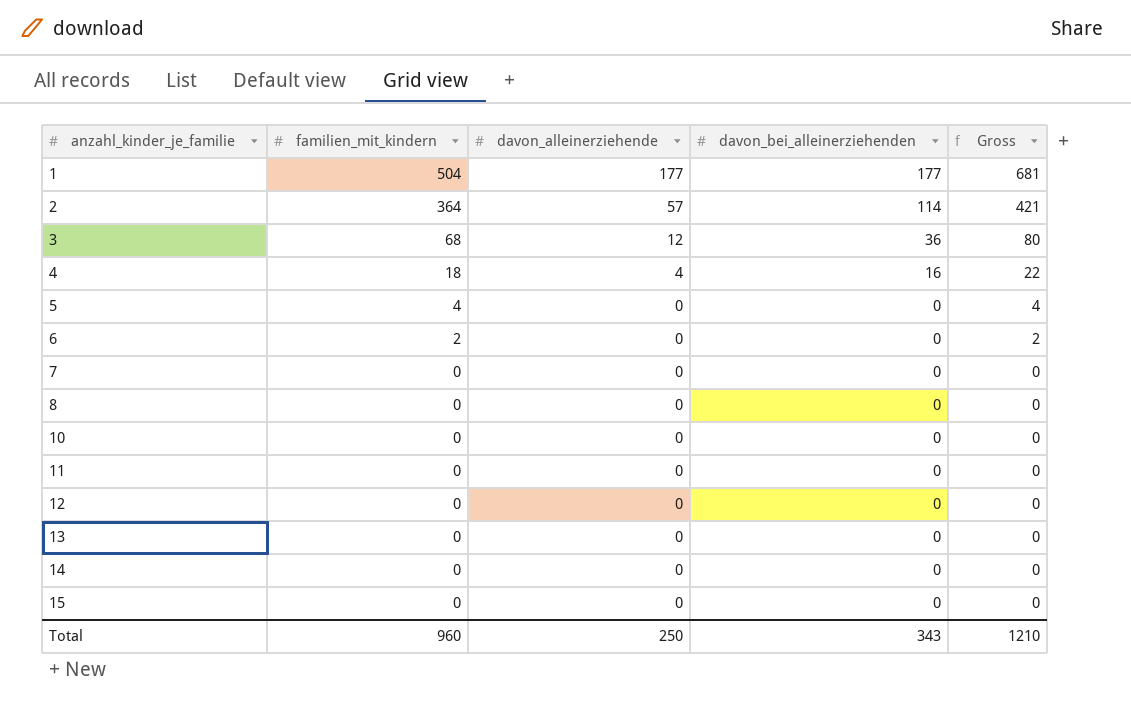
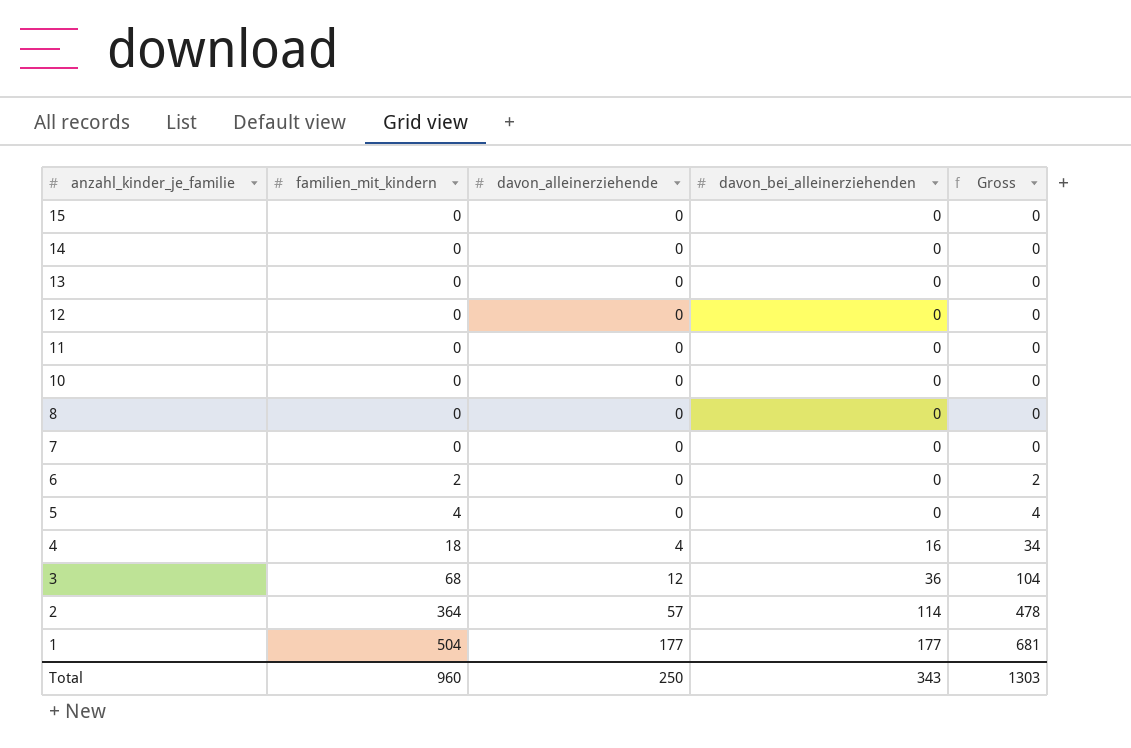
row order: anzahl_kinder_je_familie ascending -> anzahl_kinder_je_familie descending
column Gross | formula: [familien_mit_kindern] + [davon_alleinerziehende] -> [familien_mit_kindern] + [davon_bei_alleinerziehenden]
Total | Gross: 1210 -> 1303

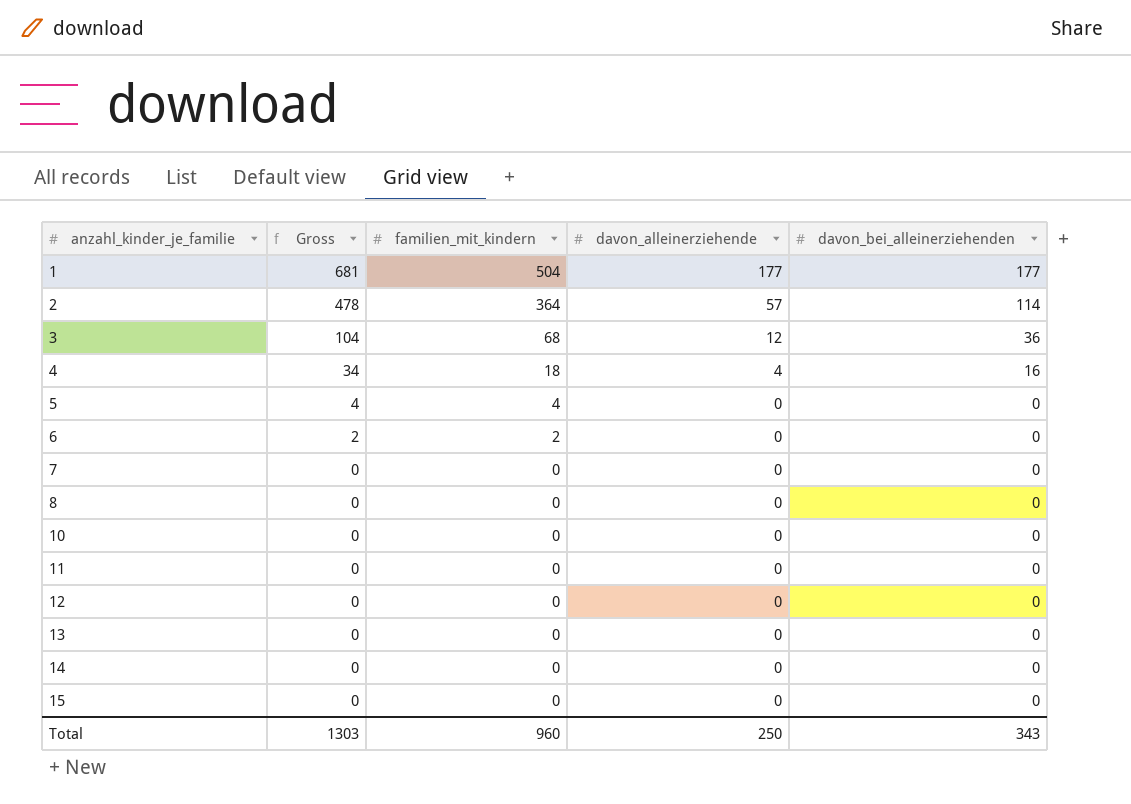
row order: anzahl_kinder_je_familie descending -> anzahl_kinder_je_familie ascending
column Gross | position: 5 -> 2

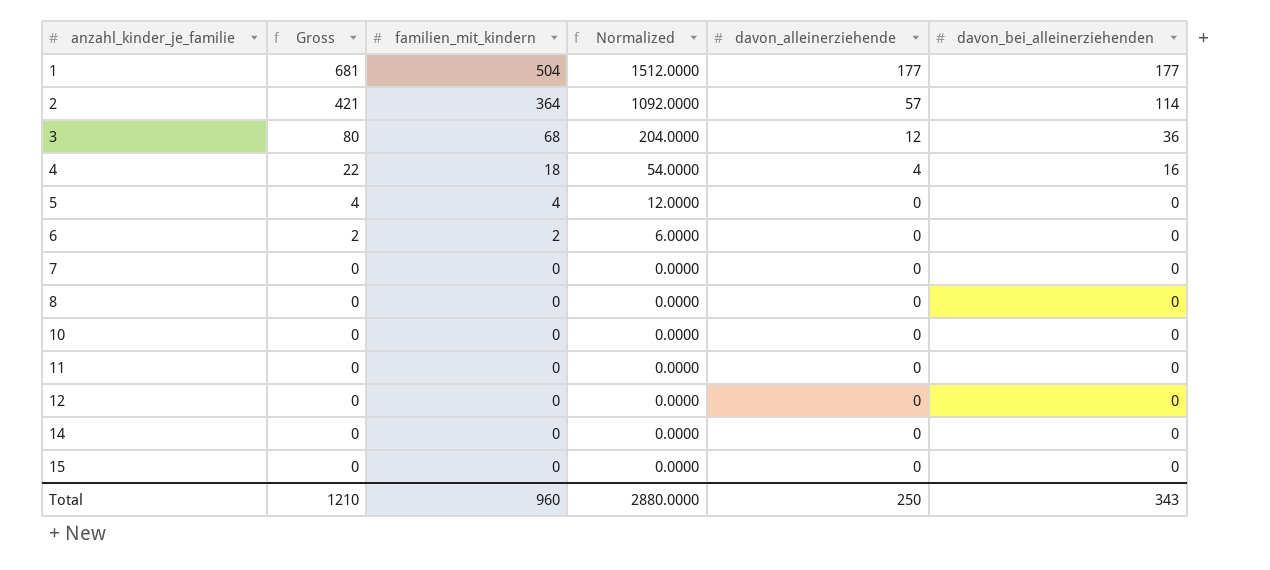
column Gross | formula: [familien_mit_kindern] + [davon_bei_alleinerziehenden] -> [familien_mit_kindern] + [davon_alleinerziehende]
column Normalized | formula: none -> [familien_mit_kindern] * 3
row 13: 0 | 0 | 0 | 0 -> none
Total | Gross: 1303 -> 1210

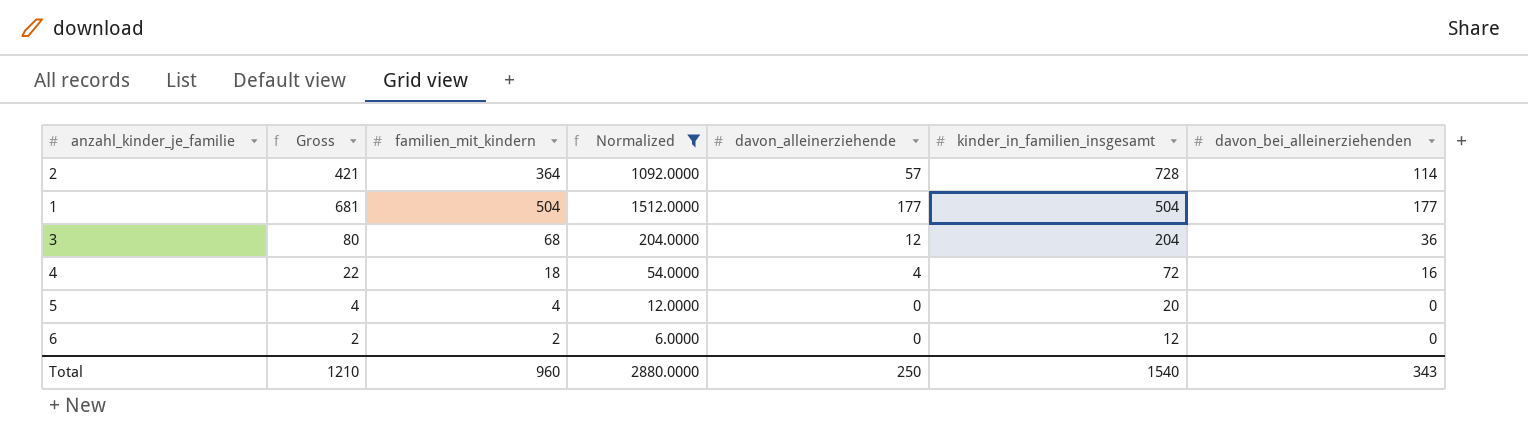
filter: none -> Normalized != 0.0000
row order: anzahl_kinder_je_familie ascending -> kinder_in_familien_insgesamt descending
column kinder_in_familien_insgesamt | position: none -> 6

